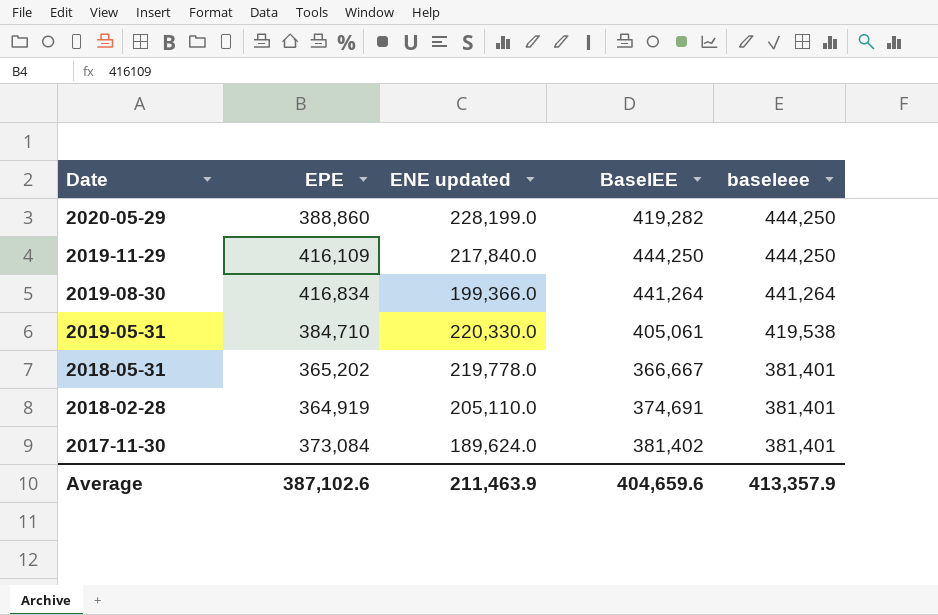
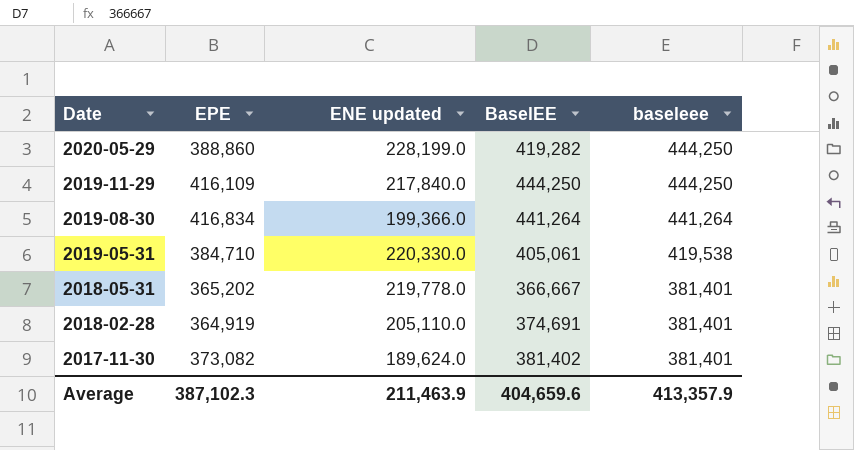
2017-11-30 | EPE: 373,084 -> 373,082
Average | EPE: 387,102.6 -> 387,102.3

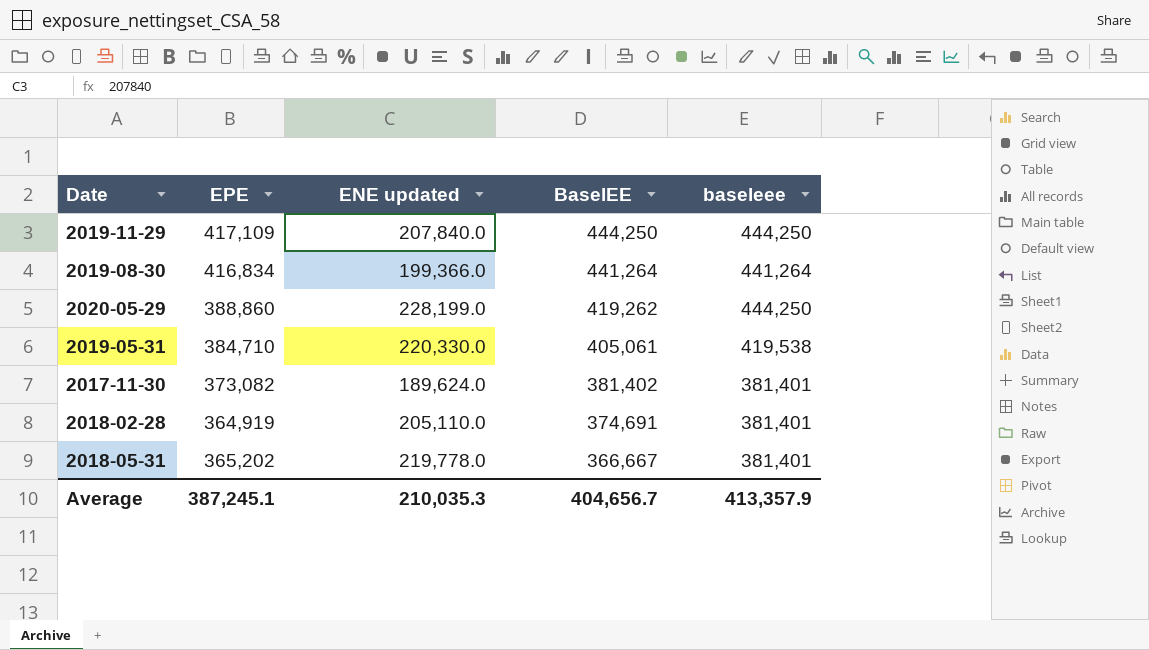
row order: Date descending -> BaselEE descending
2019-11-29 | EPE: 416,109 -> 417,109
2019-11-29 | ENE updated: 217,840.0 -> 207,840.0
2020-05-29 | BaselEE: 419,282 -> 419,262
Average | EPE: 387,102.3 -> 387,245.1
Average | ENE updated: 211,463.9 -> 210,035.3
Average | BaselEE: 404,659.6 -> 404,656.7

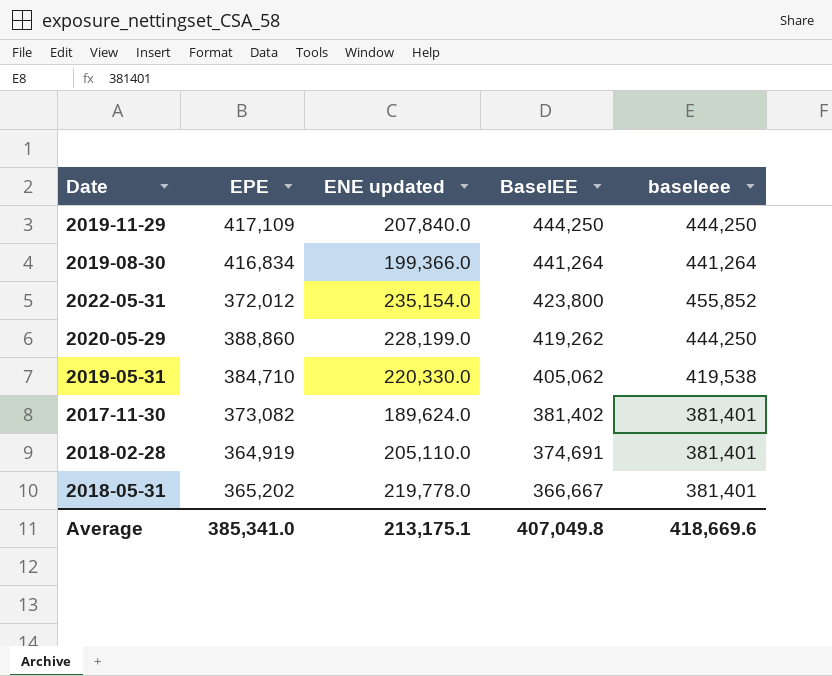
row 2022-05-31: none -> 372,012 | 235,154.0 | 423,800 | 455,852
2019-05-31 | BaselEE: 405,061 -> 405,062
Average | EPE: 387,245.1 -> 385,341.0
Average | ENE updated: 210,035.3 -> 213,175.1
Average | BaselEE: 404,656.7 -> 407,049.8
Average | baseleee: 413,357.9 -> 418,669.6

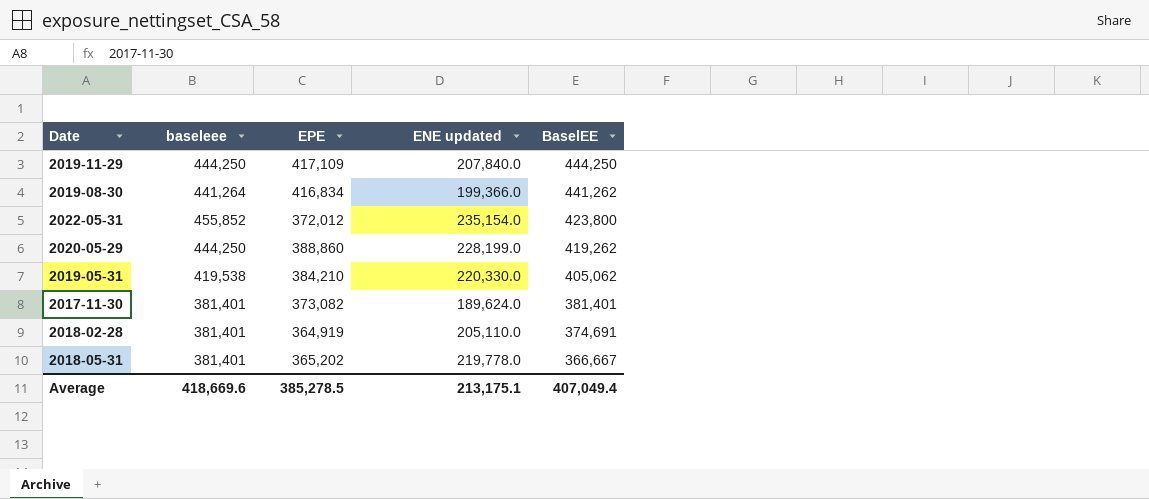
column baseleee | position: 5 -> 2
2019-08-30 | BaselEE: 441,264 -> 441,262
2019-05-31 | EPE: 384,710 -> 384,210
2017-11-30 | BaselEE: 381,402 -> 381,401
Average | EPE: 385,341.0 -> 385,278.5
Average | BaselEE: 407,049.8 -> 407,049.4

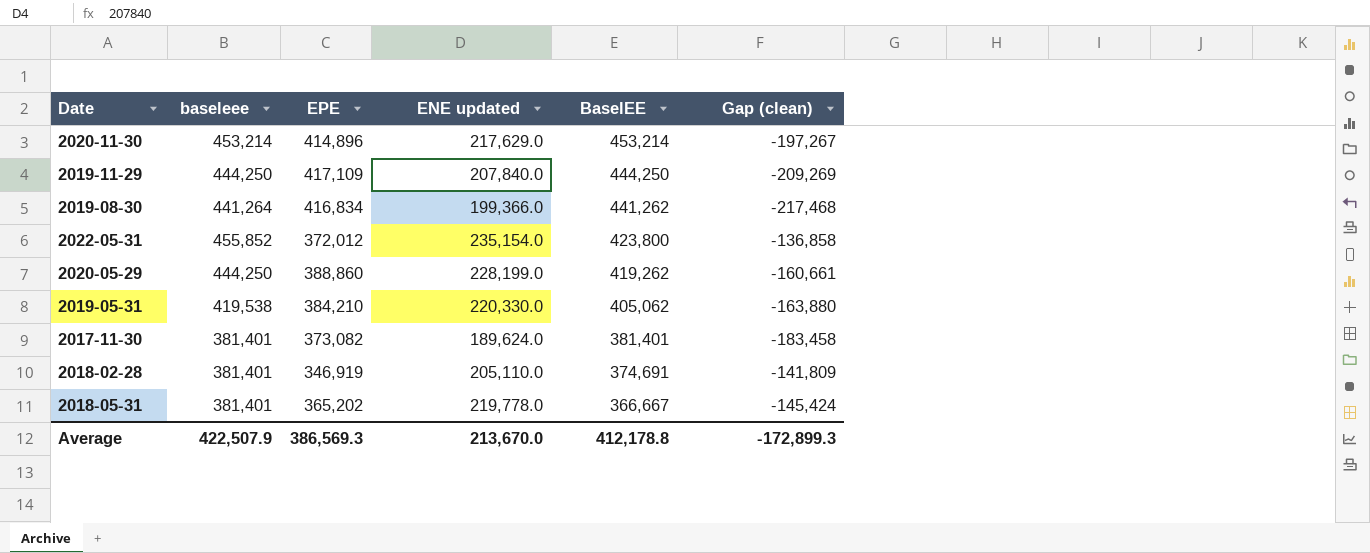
column Gap (clean) | formula: none -> [ENE updated] - [EPE]
row 2020-11-30: none -> 453,214 | 414,896 | 217,629.0 | 453,214 | -197,267
2018-02-28 | EPE: 364,919 -> 346,919
Average | baseleee: 418,669.6 -> 422,507.9
Average | EPE: 385,278.5 -> 386,569.3
Average | ENE updated: 213,175.1 -> 213,670.0
Average | BaselEE: 407,049.4 -> 412,178.8

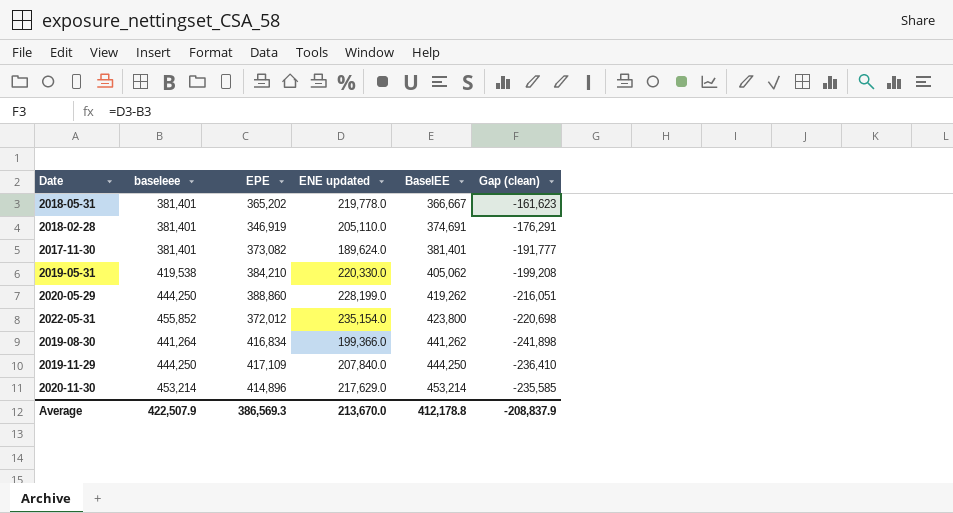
row order: BaselEE descending -> BaselEE ascending
column Gap (clean) | formula: [ENE updated] - [EPE] -> [ENE updated] - [baseleee]
Average | Gap (clean): -172,899.3 -> -208,837.9

